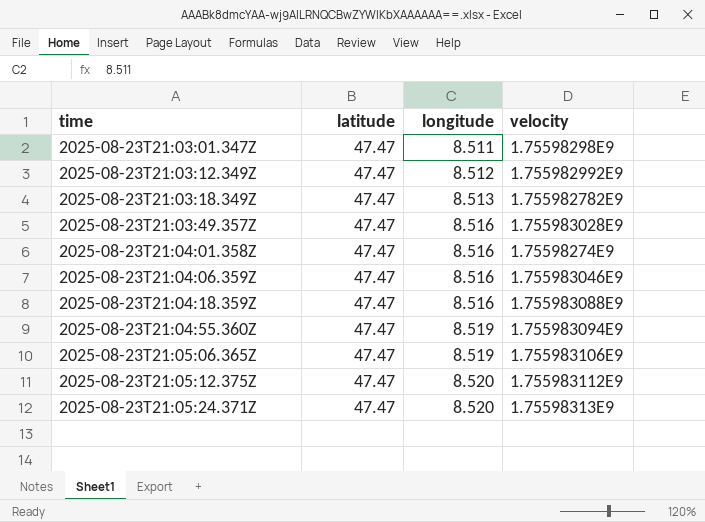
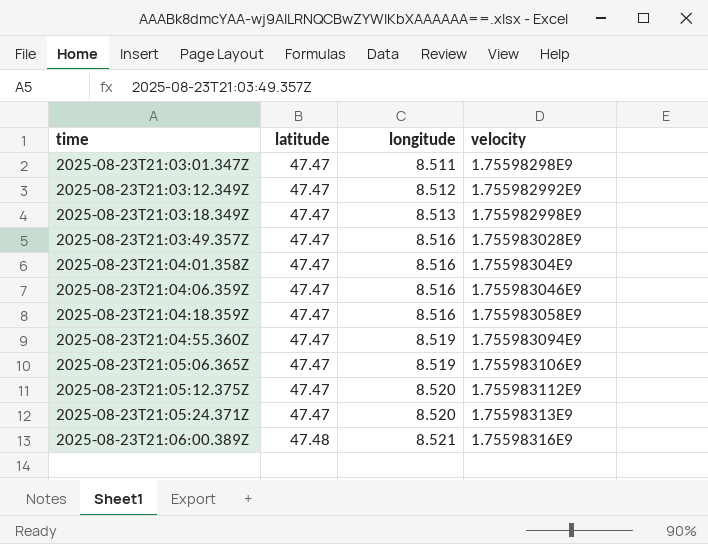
2025-08-23T21:03:18.349Z | velocity: 1.755982782E9 -> 1.755982998E9
2025-08-23T21:04:01.358Z | velocity: 1.75598274E9 -> 1.75598304E9
2025-08-23T21:04:18.359Z | velocity: 1.755983088E9 -> 1.755983058E9
row 2025-08-23T21:06:00.389Z: none -> 47.48 | 8.521 | 1.75598316E9

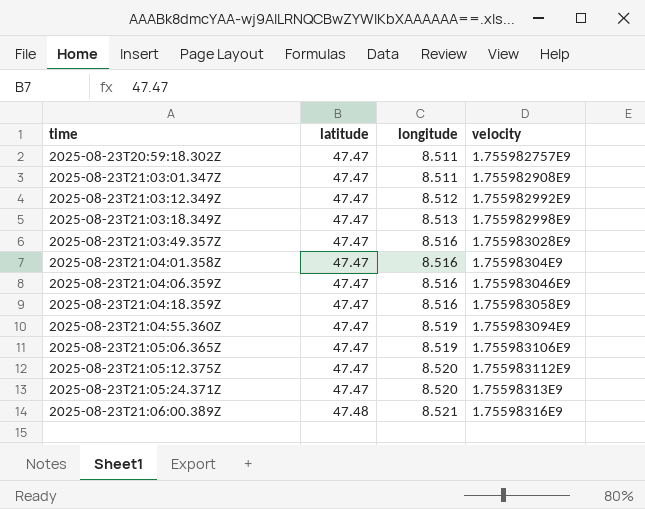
row 2025-08-23T20:59:18.302Z: none -> 47.47 | 8.511 | 1.755982757E9
2025-08-23T21:03:01.347Z | velocity: 1.75598298E9 -> 1.755982908E9

